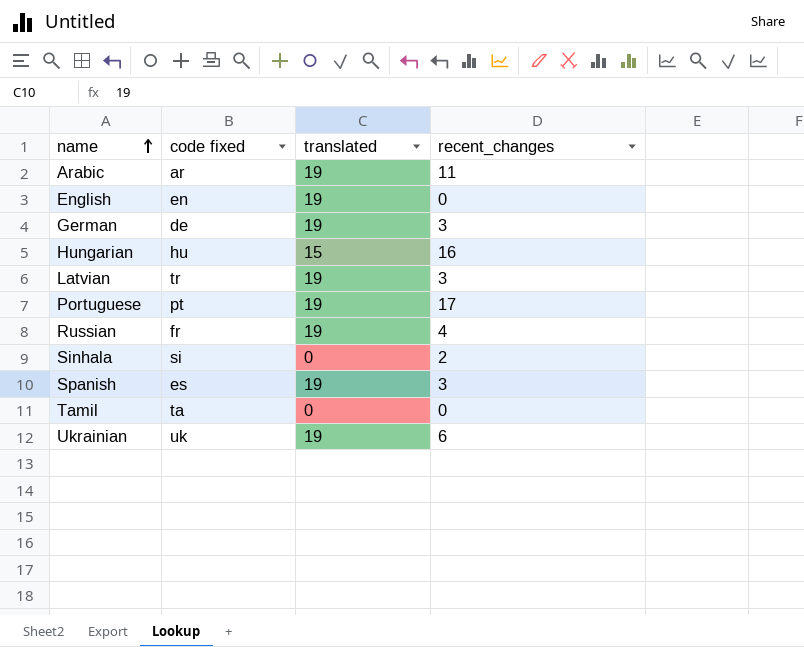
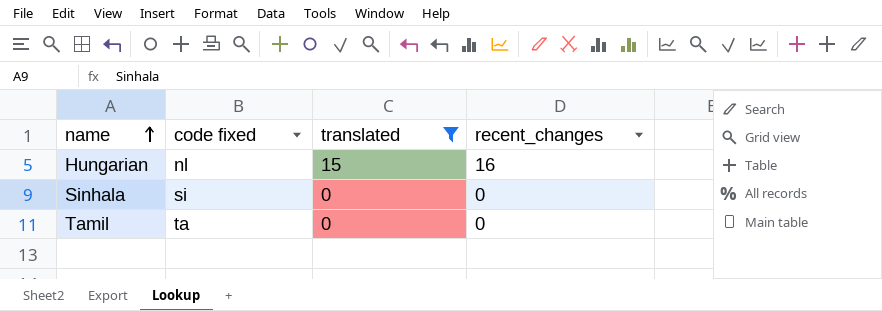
filter: none -> translated != 19
Hungarian | code fixed: hu -> nl
Sinhala | recent_changes: 2 -> 0

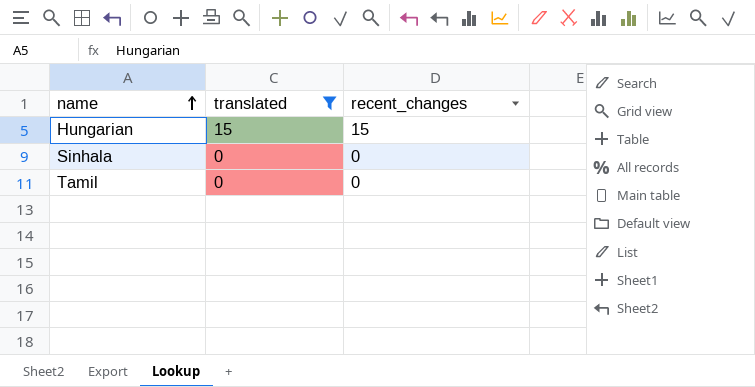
column code fixed | position: 2 -> none
Hungarian | recent_changes: 16 -> 15

